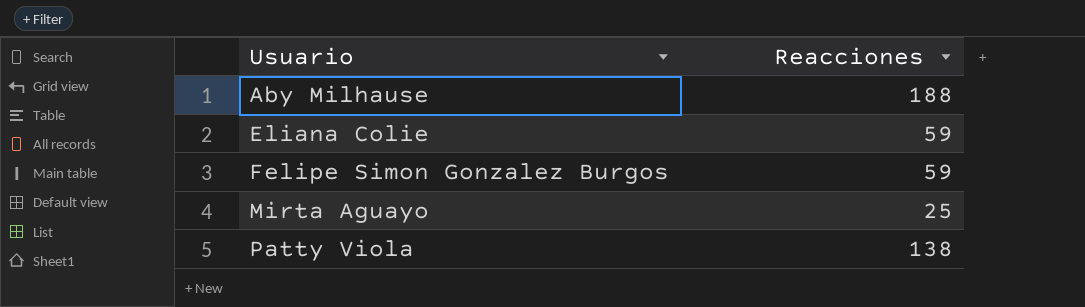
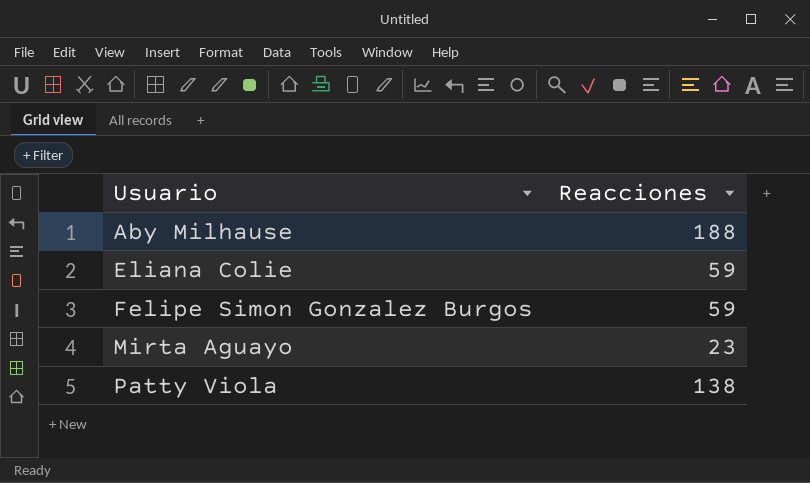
Mirta Aguayo | Reacciones: 25 -> 23

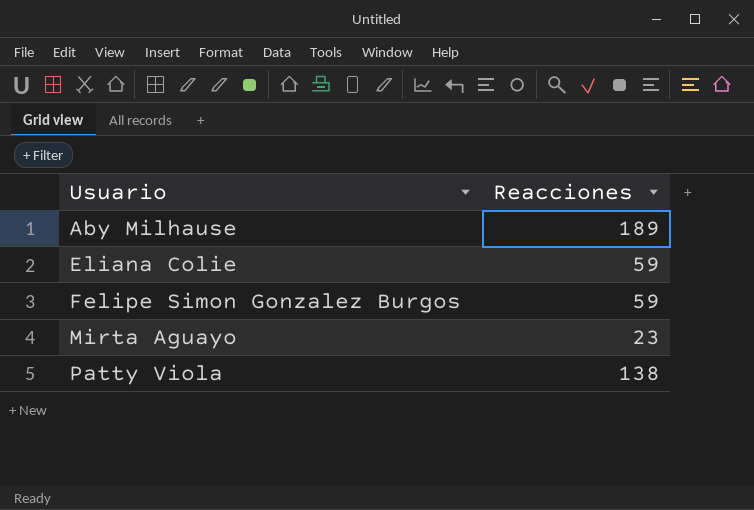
Aby Milhause | Reacciones: 188 -> 189

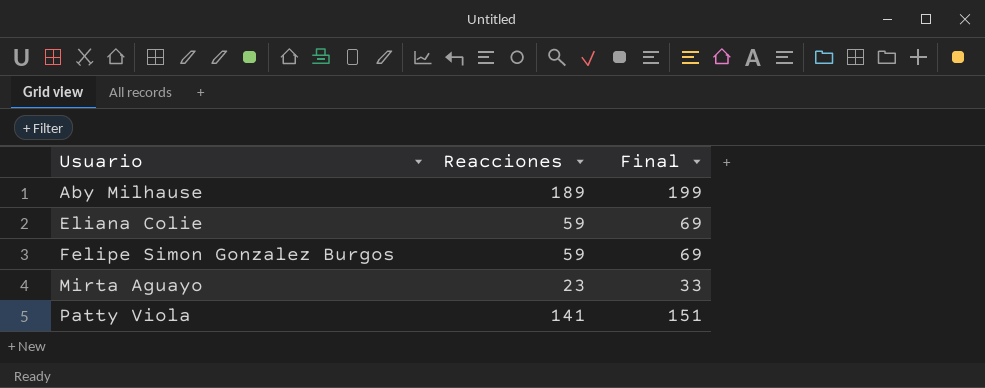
column Final | formula: none -> [Reacciones] + 10
Patty Viola | Reacciones: 138 -> 141

